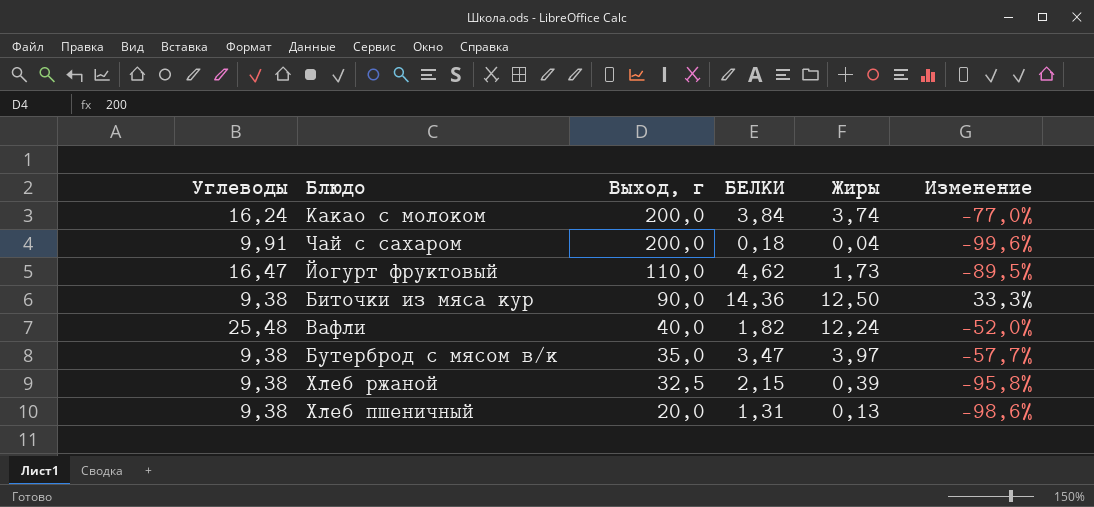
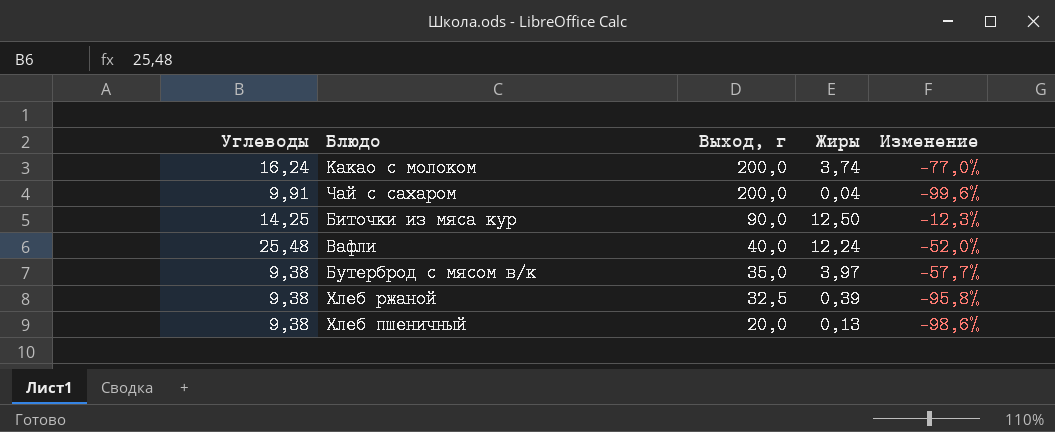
column БЕЛКИ | position: 4 -> none
row Йогурт фруктовый: 16,47 | 110,0 | 4,62 | 1,73 | -89,5% -> none
Биточки из мяса кур | Углеводы: 9,38 -> 14,25
Биточки из мяса кур | Изменение: 33,3% -> -12,3%

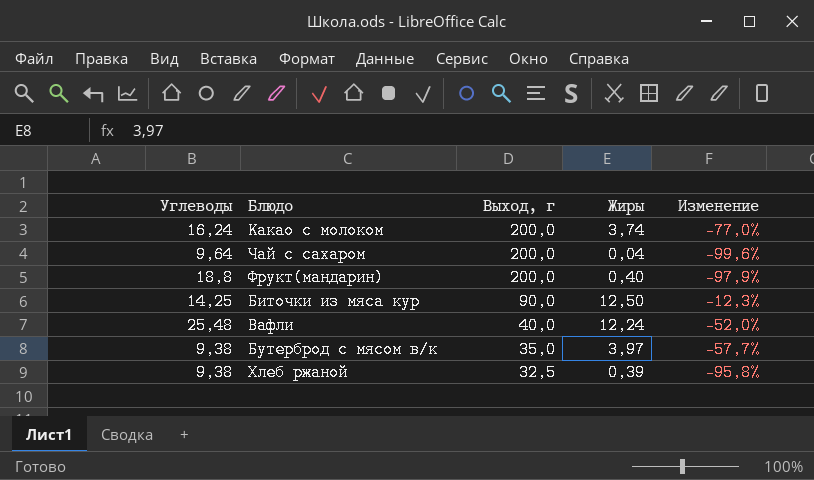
row Хлеб пшеничный: 9,38 | 20,0 | 0,13 | -98,6% -> none
Чай с сахаром | Углеводы: 9,91 -> 9,64
row Фрукт(мандарин): none -> 18,8 | 200,0 | 0,40 | -97,9%

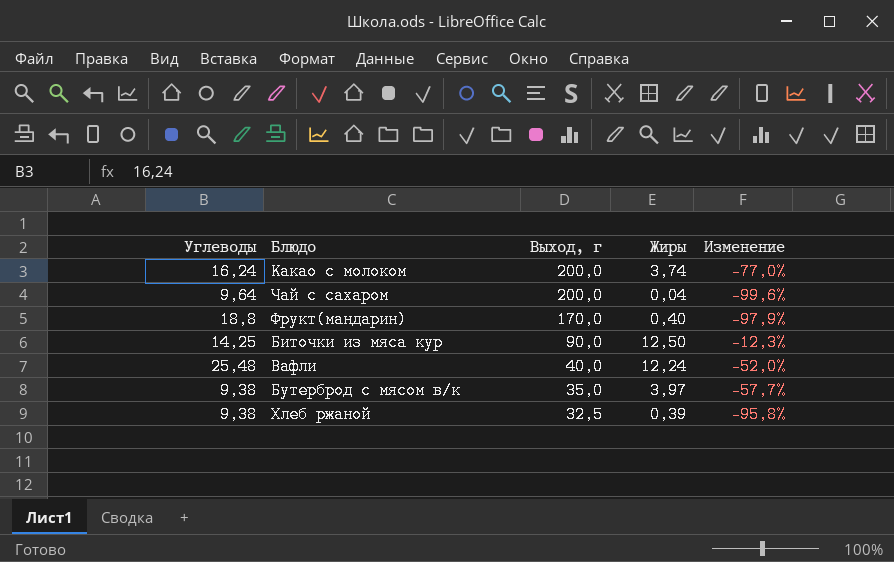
Фрукт(мандарин) | Выход, г: 200,0 -> 170,0

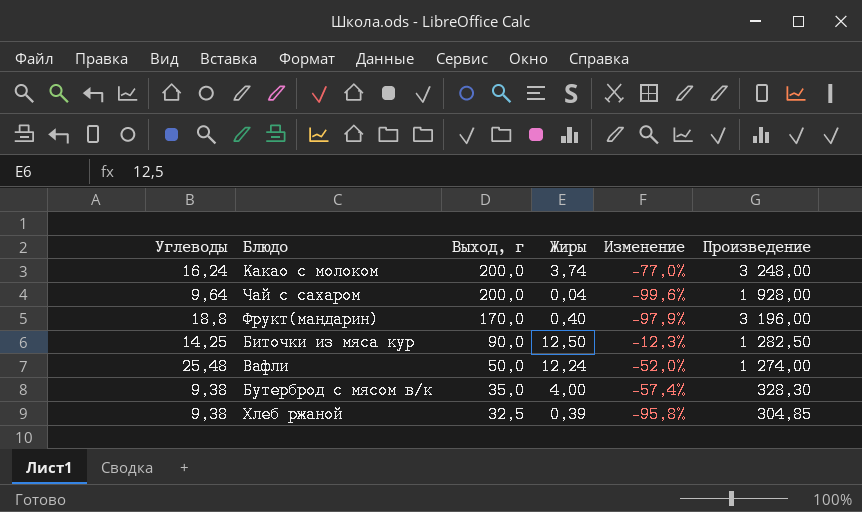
column Произведение | formula: none -> [Углеводы] * [Выход, г]
Вафли | Выход, г: 40,0 -> 50,0
Бутерброд с мясом в/к | Жиры: 3,97 -> 4,00
Бутерброд с мясом в/к | Изменение: -57,7% -> -57,4%

